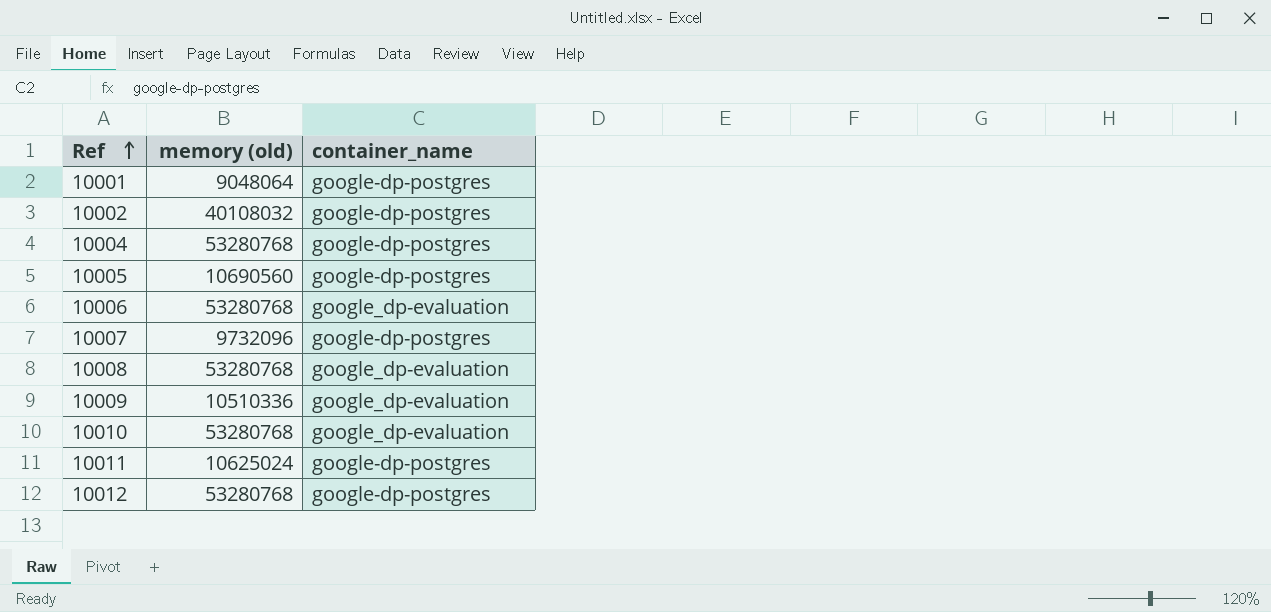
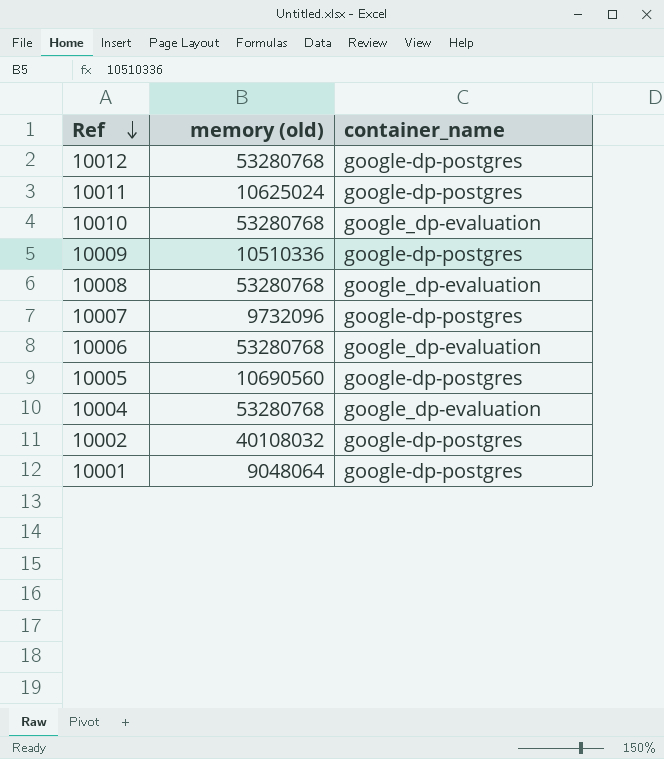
row order: Ref ascending -> Ref descending
10009 | container_name: google_dp-evaluation -> google-dp-postgres
10004 | container_name: google-dp-postgres -> google_dp-evaluation

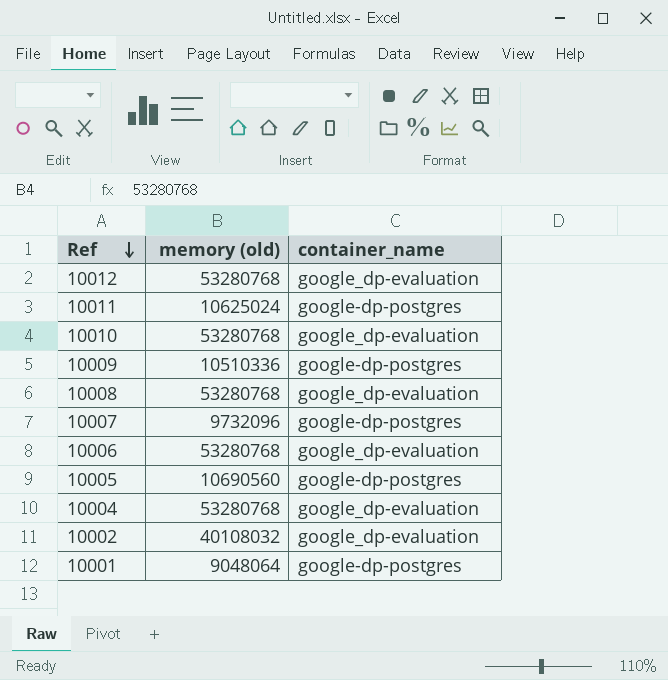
10012 | container_name: google-dp-postgres -> google_dp-evaluation
10002 | container_name: google-dp-postgres -> google_dp-evaluation

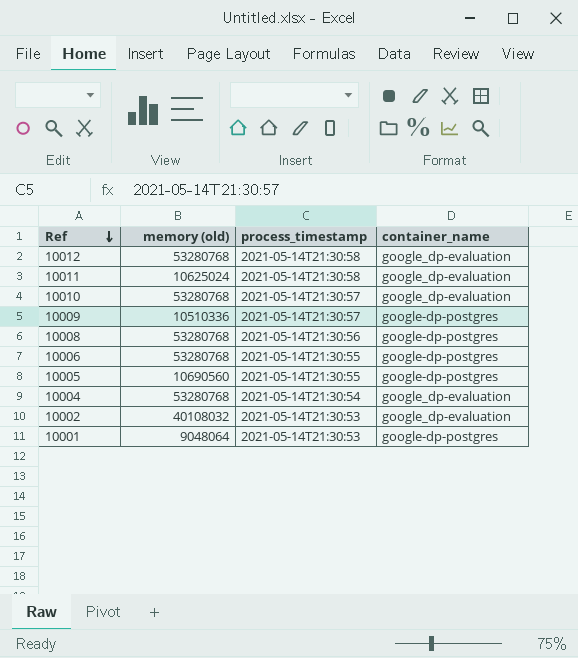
column process_timestamp | position: none -> 3
row 10007: 9732096 | google-dp-postgres -> none
10011 | container_name: google-dp-postgres -> google_dp-evaluation
10008 | container_name: google_dp-evaluation -> google-dp-postgres
10006 | container_name: google_dp-evaluation -> google-dp-postgres

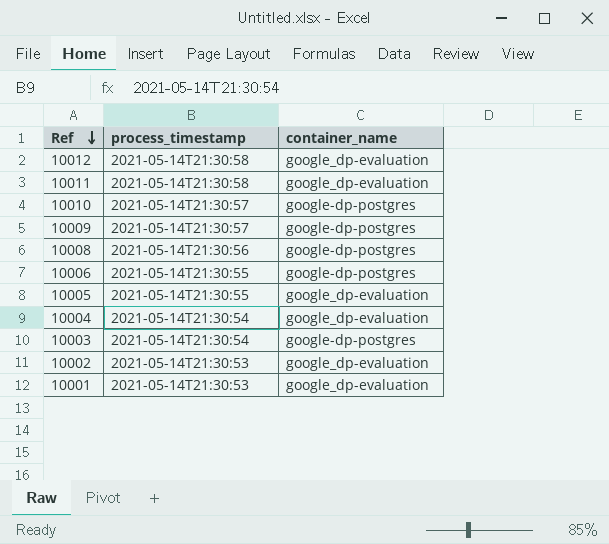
column memory (old) | position: 2 -> none
10010 | container_name: google_dp-evaluation -> google-dp-postgres
10005 | container_name: google-dp-postgres -> google_dp-evaluation
row 10003: none -> 2021-05-14T21:30:54 | google-dp-postgres
10001 | container_name: google-dp-postgres -> google_dp-evaluation

